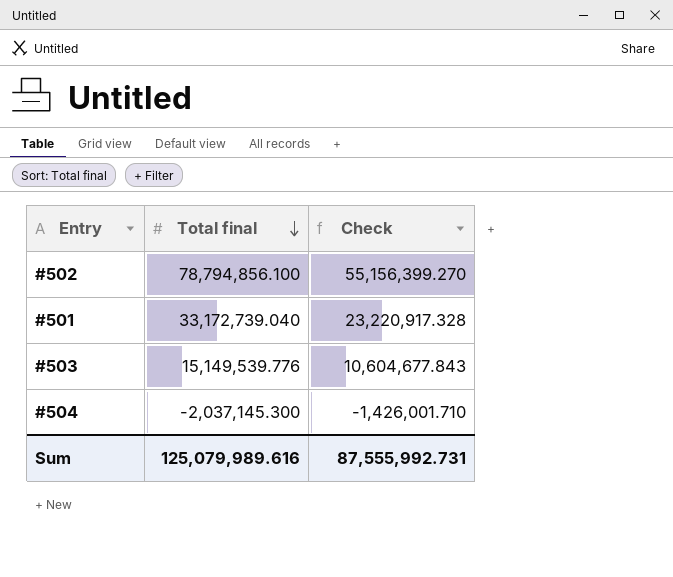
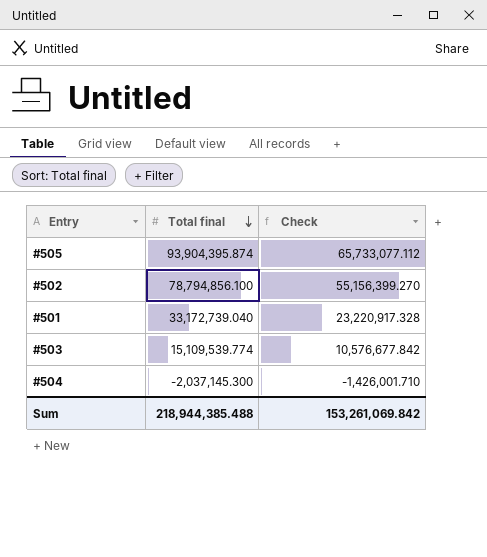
row #505: none -> 93,904,395.874 | 65,733,077.112
#503 | Total final: 15,149,539.776 -> 15,109,539.774
#503 | Check: 10,604,677.843 -> 10,576,677.842
Sum | Total final: 125,079,989.616 -> 218,944,385.488
Sum | Check: 87,555,992.731 -> 153,261,069.842

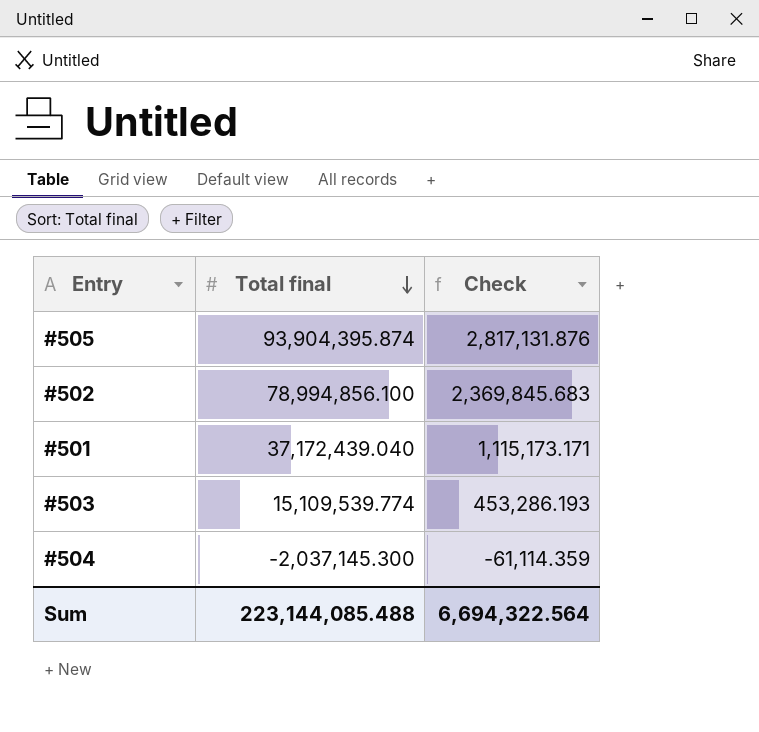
column Check | formula: [Total final] * 0.7 -> [Total final] * 0.03
#502 | Total final: 78,794,856.100 -> 78,994,856.100
#501 | Total final: 33,172,739.040 -> 37,172,439.040
Sum | Total final: 218,944,385.488 -> 223,144,085.488
Sum | Check: 153,261,069.842 -> 6,694,322.564

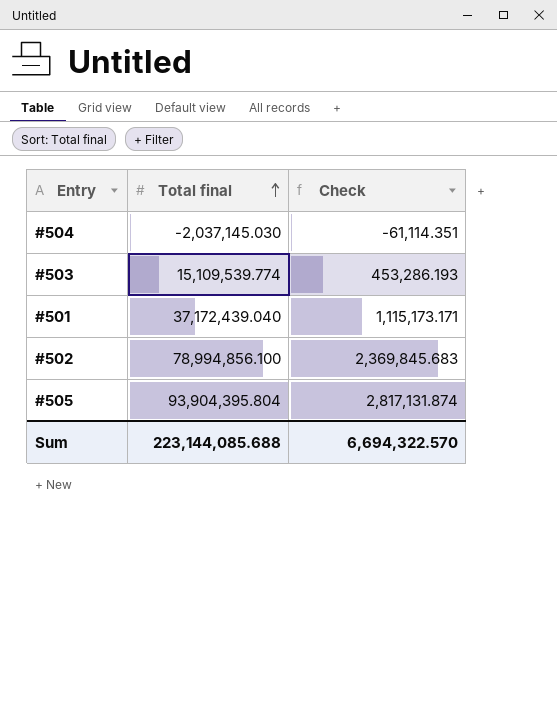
row order: Total final descending -> Total final ascending
#504 | Total final: -2,037,145.300 -> -2,037,145.030
#504 | Check: -61,114.359 -> -61,114.351
#505 | Total final: 93,904,395.874 -> 93,904,395.804
#505 | Check: 2,817,131.876 -> 2,817,131.874
Sum | Total final: 223,144,085.488 -> 223,144,085.688
Sum | Check: 6,694,322.564 -> 6,694,322.570

